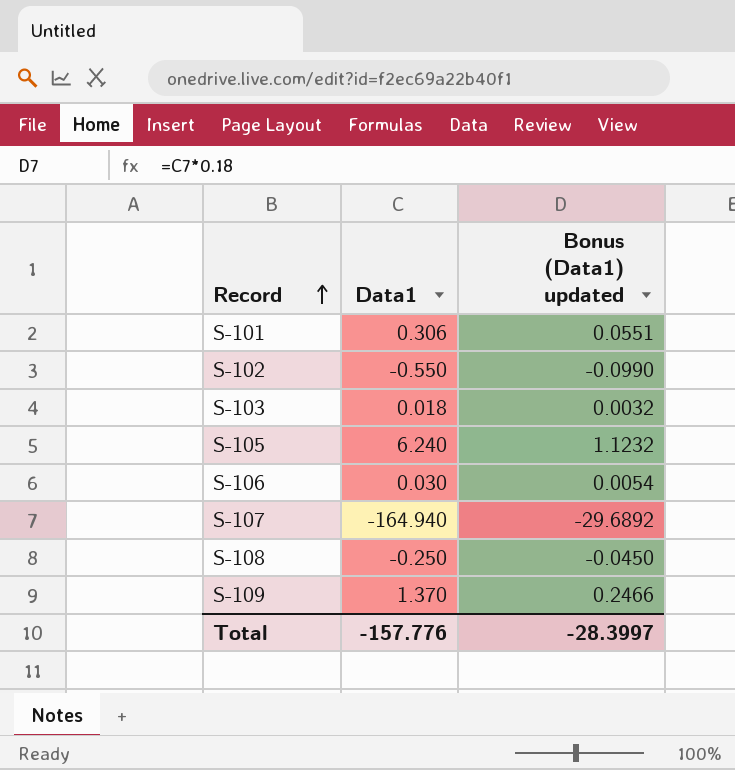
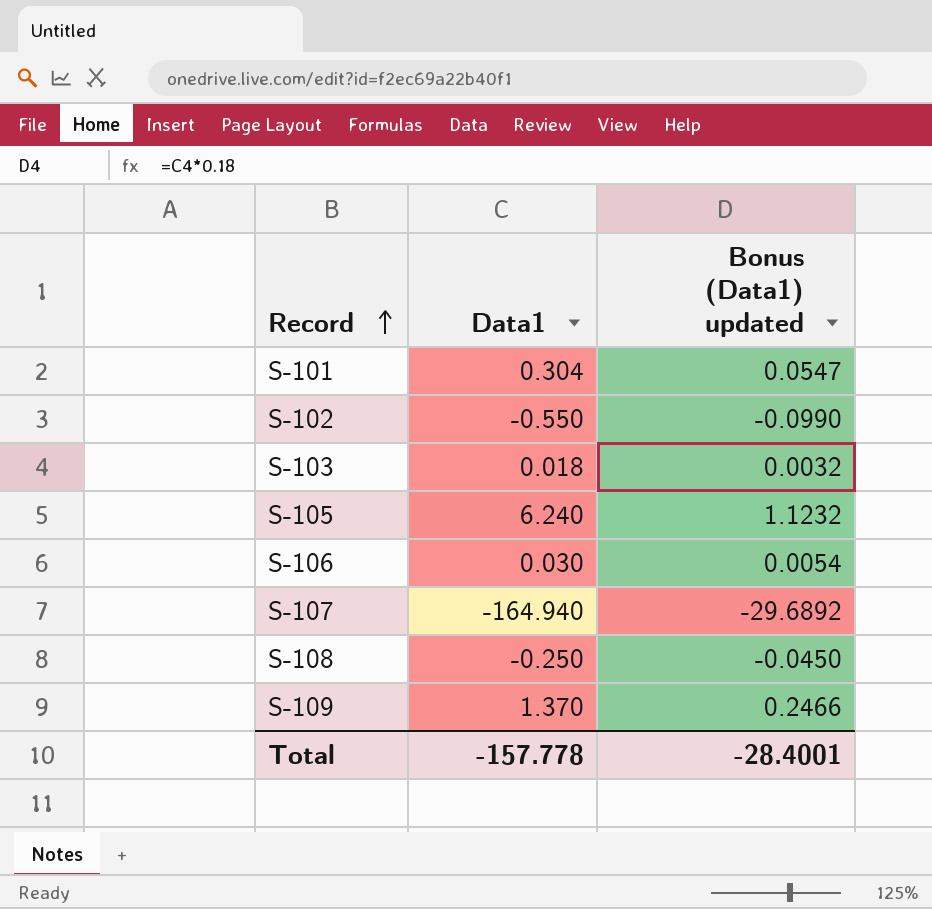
S-101 | Data1: 0.306 -> 0.304
S-101 | Bonus (Data1) updated: 0.0551 -> 0.0547
Total | Data1: -157.776 -> -157.778
Total | Bonus (Data1) updated: -28.3997 -> -28.4001

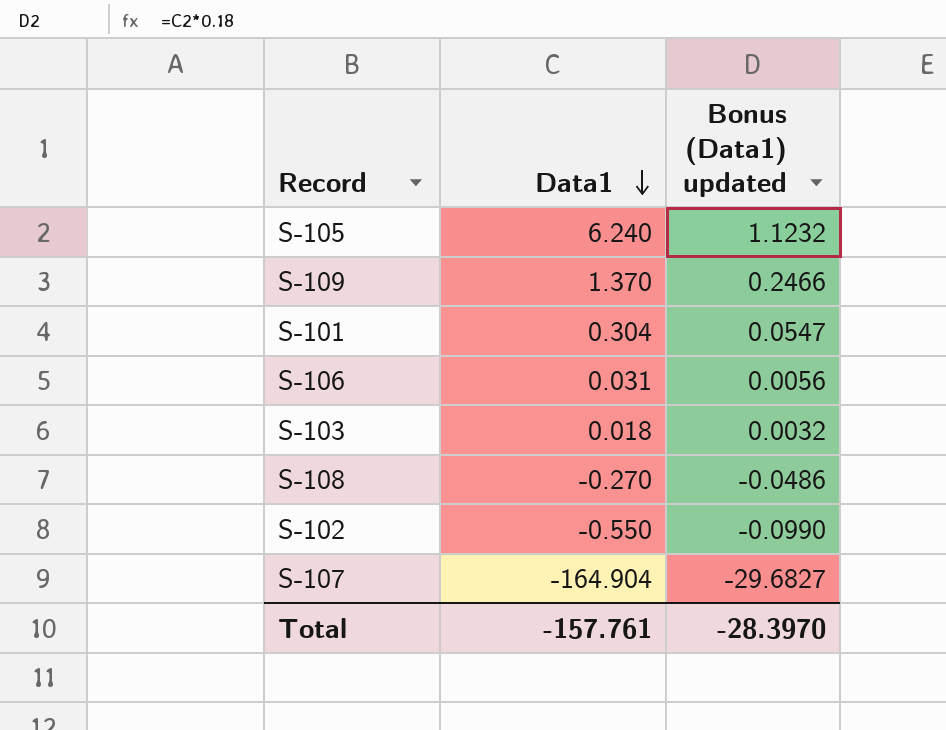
row order: Record ascending -> Data1 descending
S-106 | Data1: 0.030 -> 0.031
S-106 | Bonus (Data1) updated: 0.0054 -> 0.0056
S-108 | Data1: -0.250 -> -0.270
S-108 | Bonus (Data1) updated: -0.0450 -> -0.0486
S-107 | Data1: -164.940 -> -164.904
S-107 | Bonus (Data1) updated: -29.6892 -> -29.6827
Total | Data1: -157.778 -> -157.761
Total | Bonus (Data1) updated: -28.4001 -> -28.3970

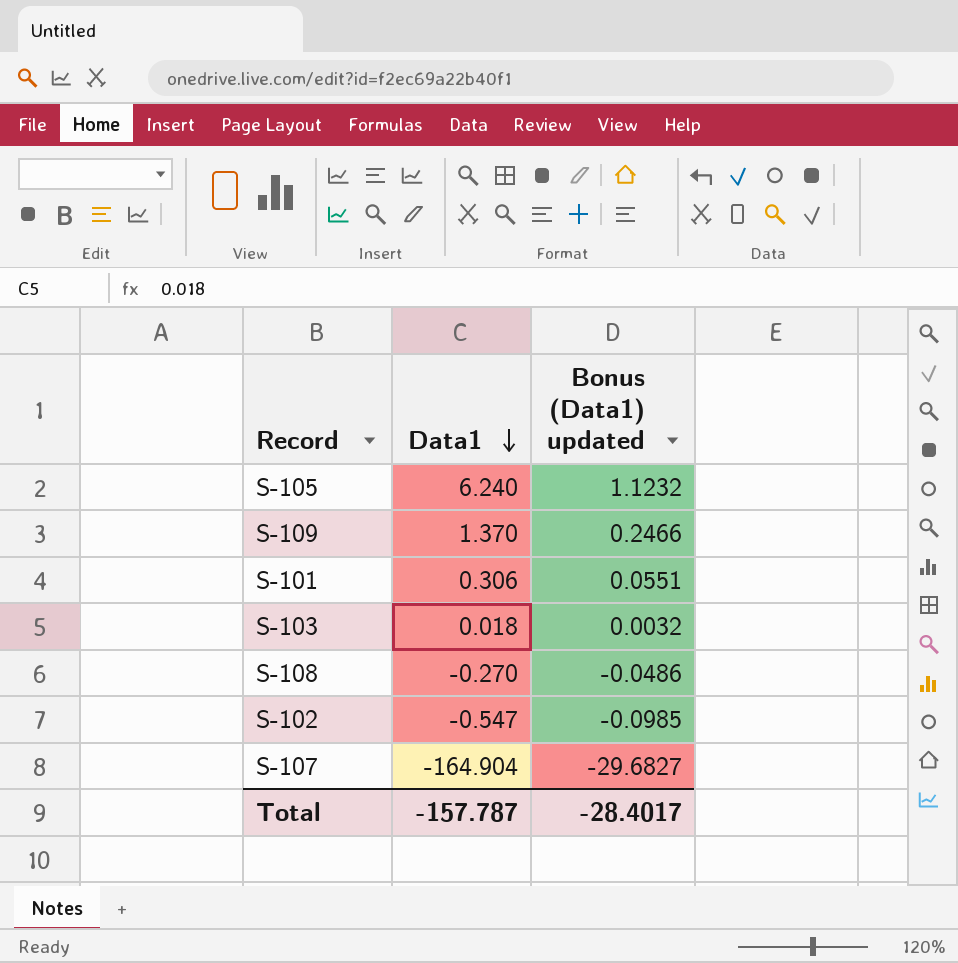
row S-106: 0.031 | 0.0056 -> none
S-101 | Data1: 0.304 -> 0.306
S-101 | Bonus (Data1) updated: 0.0547 -> 0.0551
S-102 | Data1: -0.550 -> -0.547
S-102 | Bonus (Data1) updated: -0.0990 -> -0.0985
Total | Data1: -157.761 -> -157.787
Total | Bonus (Data1) updated: -28.3970 -> -28.4017

